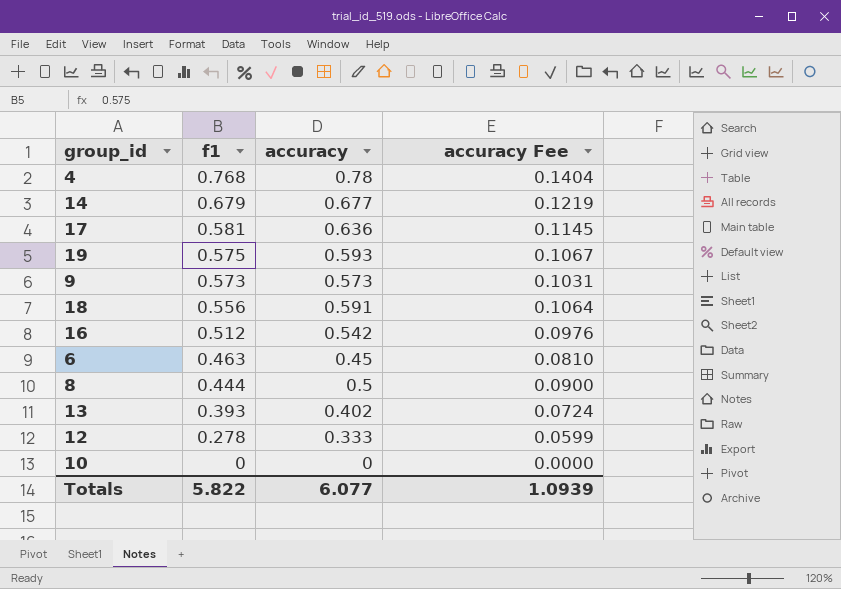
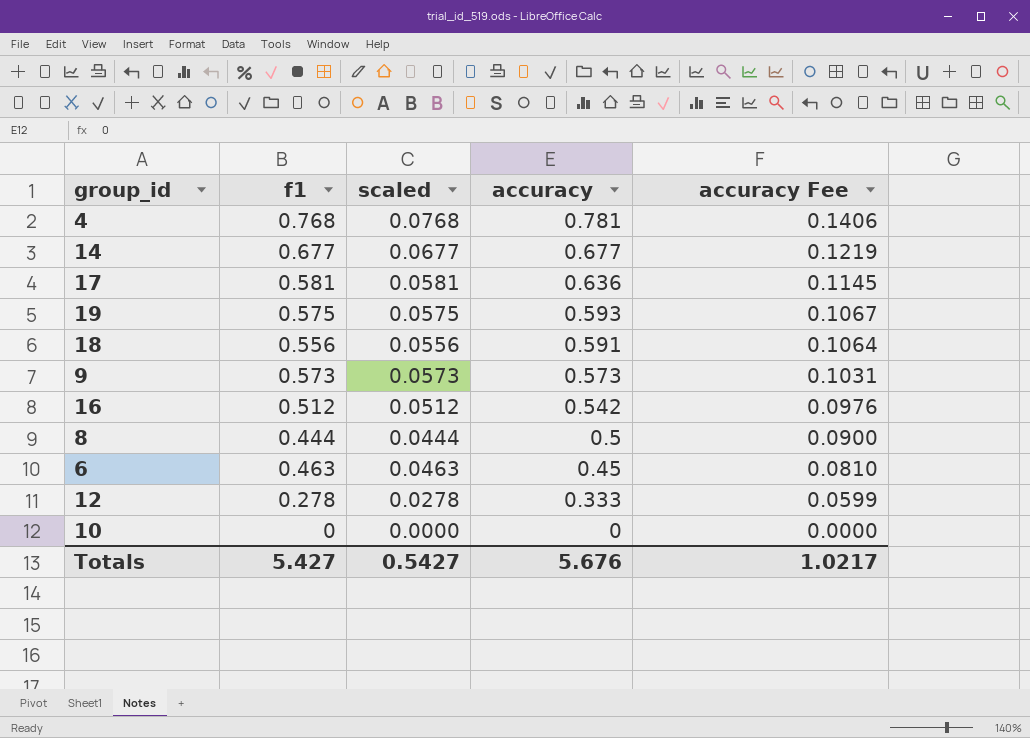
row order: f1 descending -> accuracy descending
column scaled | formula: none -> [f1] * 0.1
row 13: 0.393 | 0.402 | 0.0724 -> none
4 | accuracy: 0.78 -> 0.781
4 | accuracy Fee: 0.1404 -> 0.1406
14 | f1: 0.679 -> 0.677
Totals | f1: 5.822 -> 5.427
Totals | accuracy: 6.077 -> 5.676
Totals | accuracy Fee: 1.0939 -> 1.0217

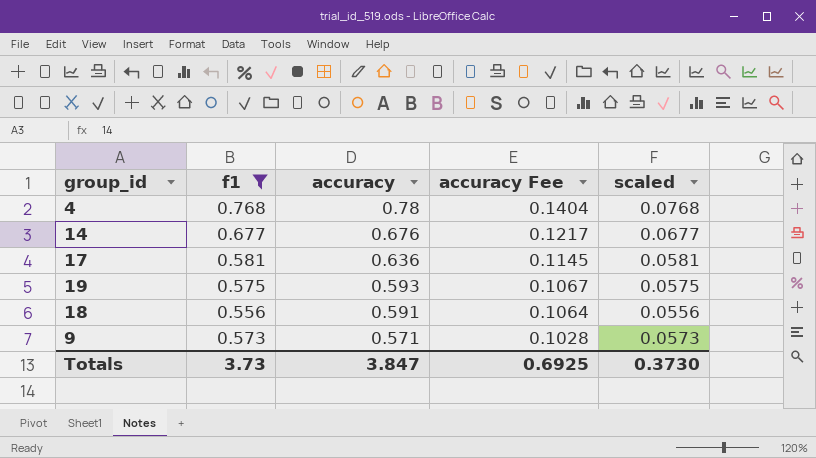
filter: none -> f1 >= 0.556
column scaled | position: 3 -> 5
4 | accuracy: 0.781 -> 0.78
4 | accuracy Fee: 0.1406 -> 0.1404
14 | accuracy: 0.677 -> 0.676
14 | accuracy Fee: 0.1219 -> 0.1217
9 | accuracy: 0.573 -> 0.571
9 | accuracy Fee: 0.1031 -> 0.1028
Totals | f1: 5.427 -> 3.73
Totals | accuracy: 5.676 -> 3.847
Totals | accuracy Fee: 1.0217 -> 0.6925
Totals | scaled: 0.5427 -> 0.3730

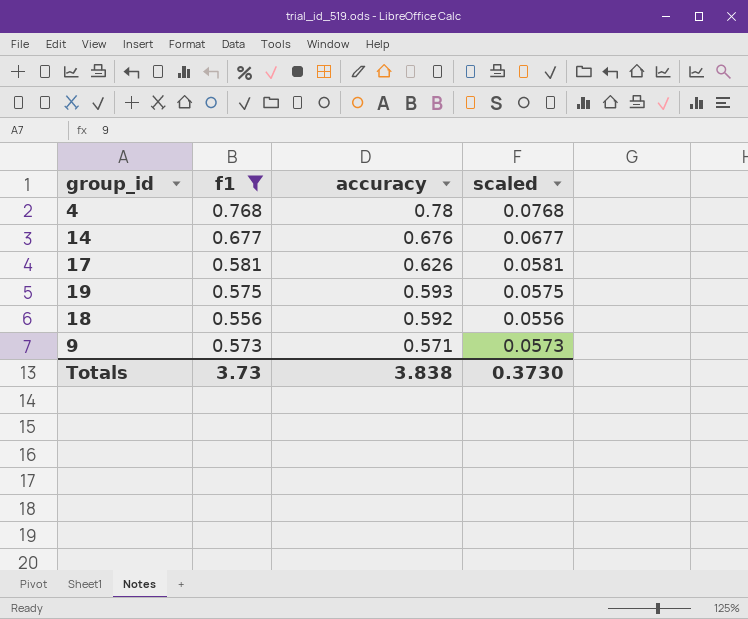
column accuracy Fee | formula: [accuracy] * 0.18 -> none
17 | accuracy: 0.636 -> 0.626
18 | accuracy: 0.591 -> 0.592
Totals | accuracy: 3.847 -> 3.838

